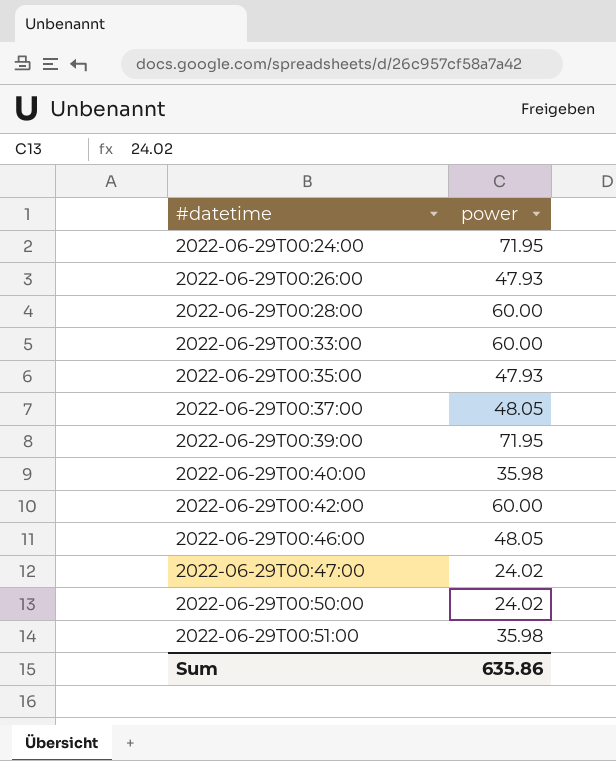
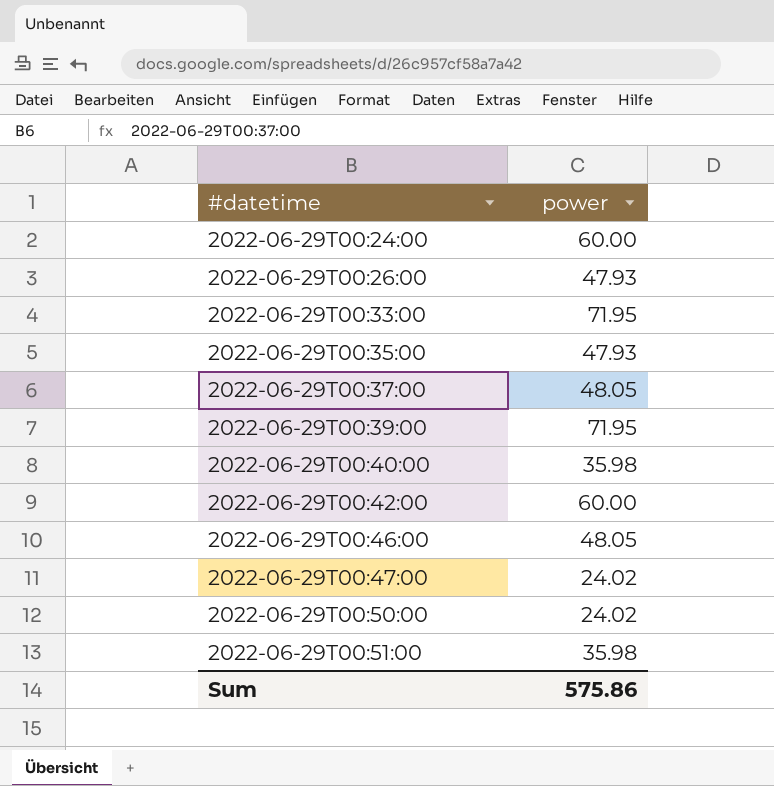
row 2022-06-29T00:28:00: 60.00 -> none
2022-06-29T00:24:00 | power: 71.95 -> 60.00
2022-06-29T00:33:00 | power: 60.00 -> 71.95
Sum | power: 635.86 -> 575.86

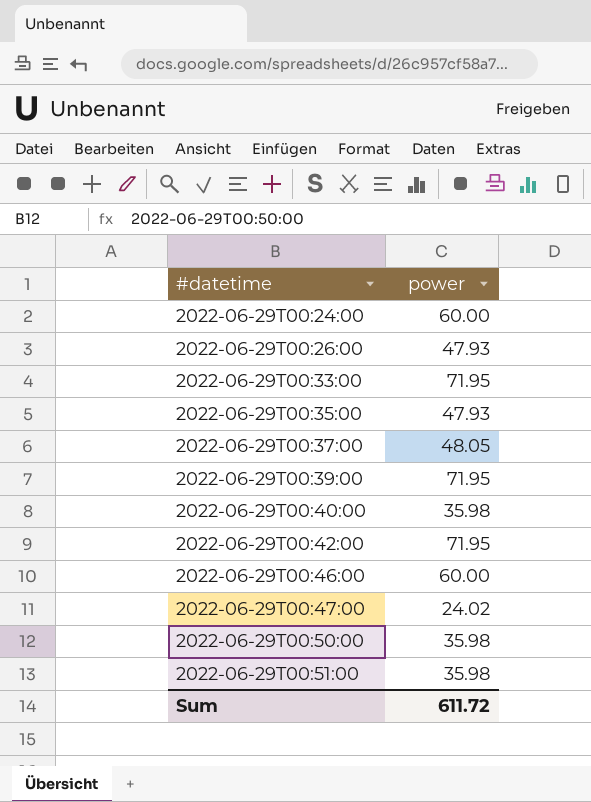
2022-06-29T00:42:00 | power: 60.00 -> 71.95
2022-06-29T00:46:00 | power: 48.05 -> 60.00
2022-06-29T00:50:00 | power: 24.02 -> 35.98
Sum | power: 575.86 -> 611.72

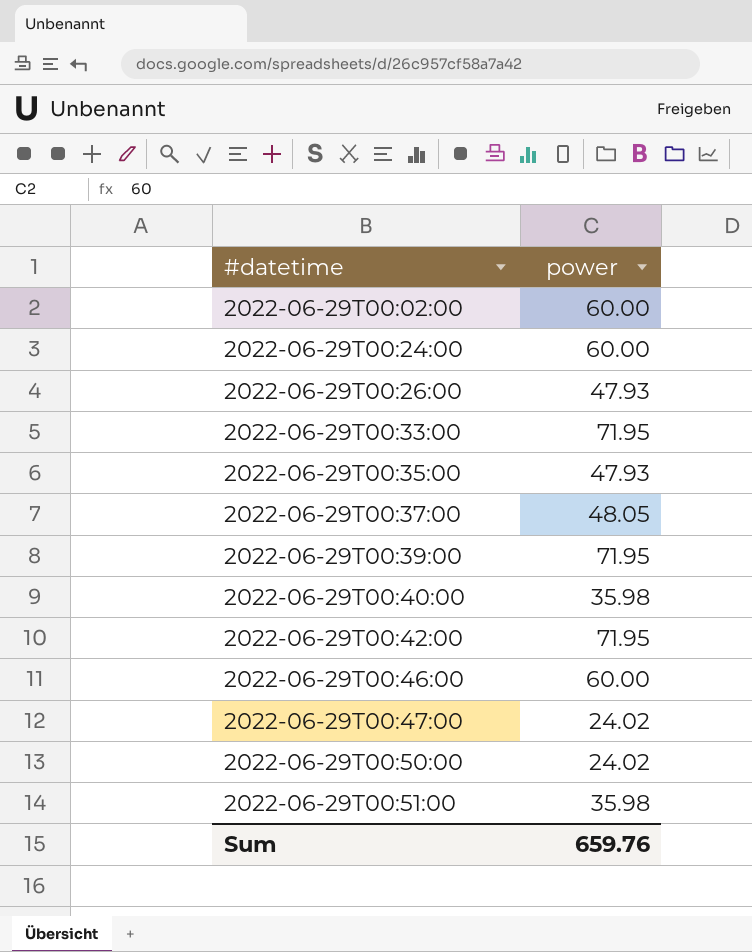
row 2022-06-29T00:02:00: none -> 60.00
2022-06-29T00:50:00 | power: 35.98 -> 24.02
Sum | power: 611.72 -> 659.76

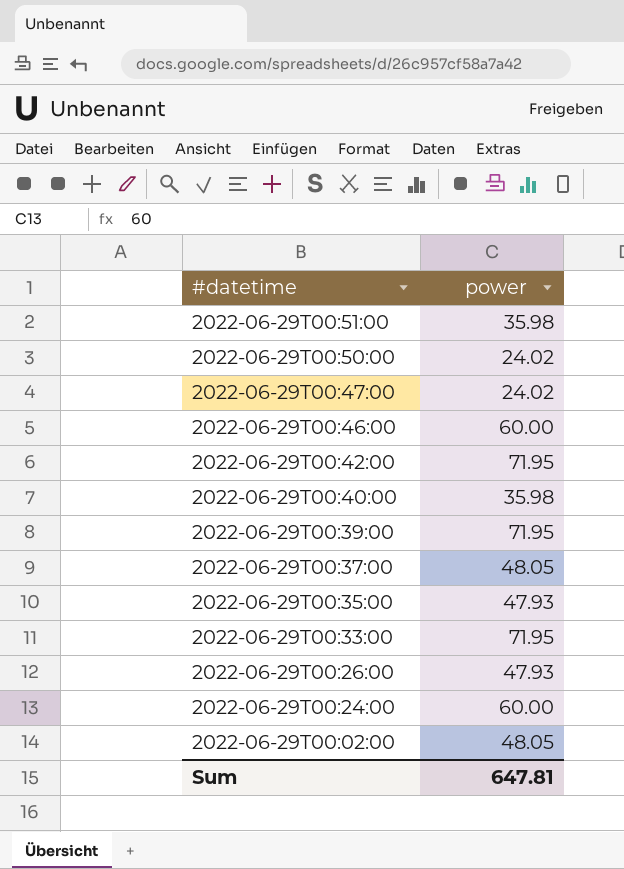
row order: #datetime ascending -> #datetime descending
2022-06-29T00:02:00 | power: 60.00 -> 48.05
Sum | power: 659.76 -> 647.81

